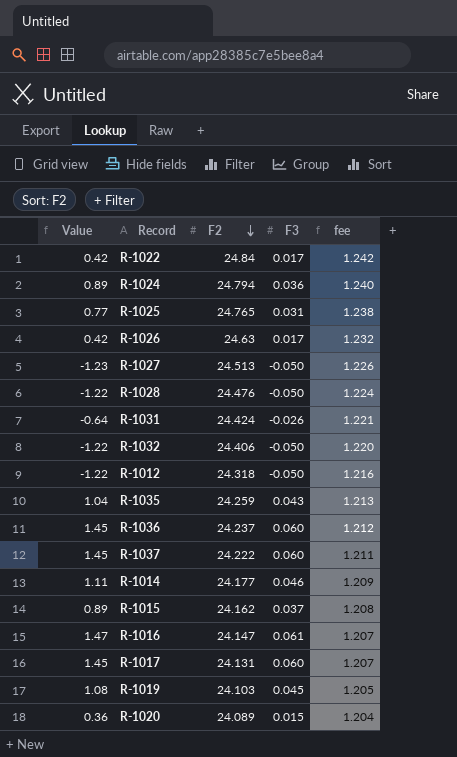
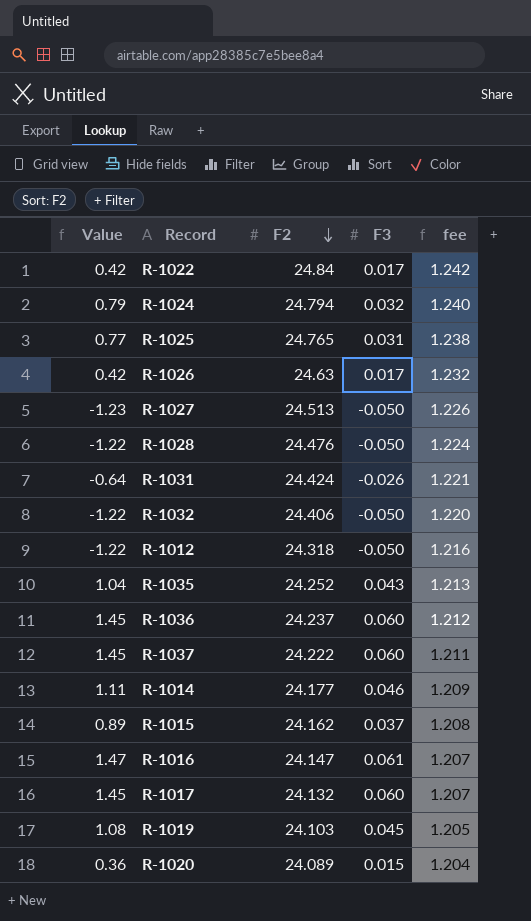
R-1024 | Value: 0.89 -> 0.79
R-1024 | F3: 0.036 -> 0.032
R-1035 | F2: 24.259 -> 24.252
R-1017 | F2: 24.131 -> 24.132

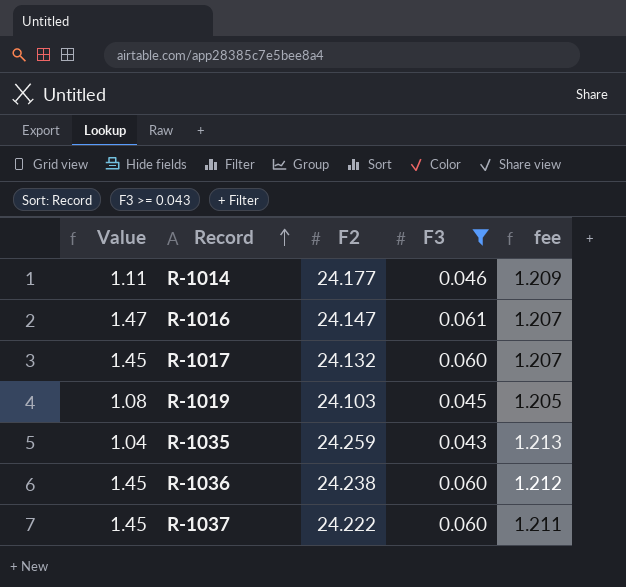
filter: none -> F3 >= 0.043
row order: F2 descending -> Record ascending
R-1035 | F2: 24.252 -> 24.259
R-1036 | F2: 24.237 -> 24.238

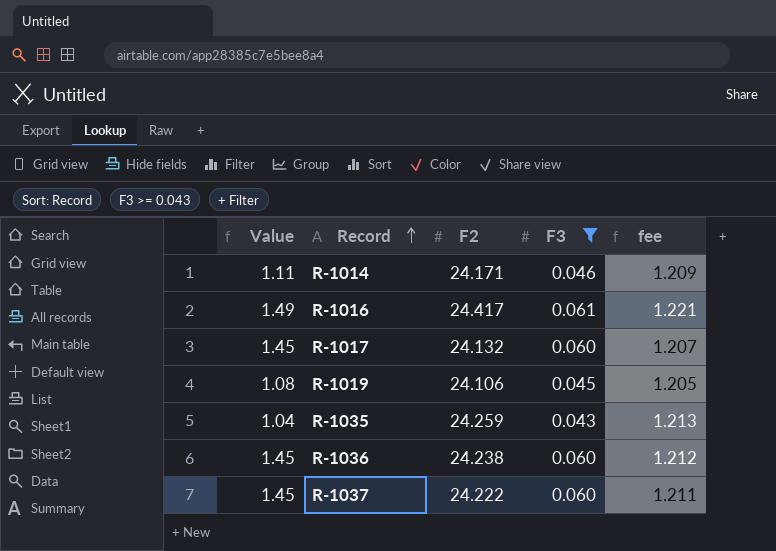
R-1014 | F2: 24.177 -> 24.171
R-1016 | Value: 1.47 -> 1.49
R-1016 | F2: 24.147 -> 24.417
R-1016 | fee: 1.207 -> 1.221
R-1019 | F2: 24.103 -> 24.106

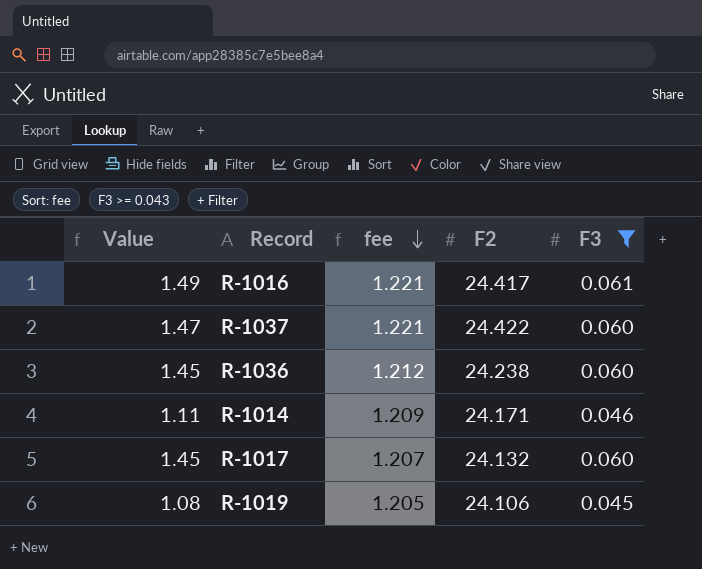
row order: Record ascending -> fee descending
column fee | position: 5 -> 3
row R-1035: 1.04 | 24.259 | 0.043 | 1.213 -> none
R-1037 | Value: 1.45 -> 1.47
R-1037 | fee: 1.211 -> 1.221
R-1037 | F2: 24.222 -> 24.422

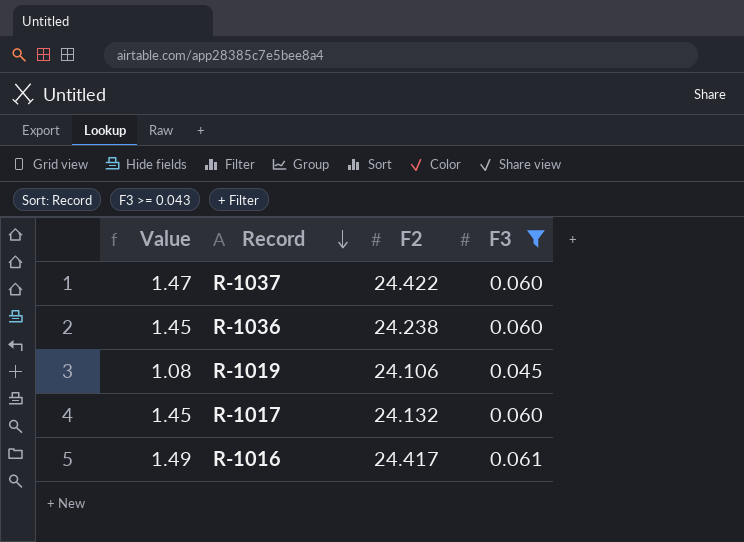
row order: fee descending -> Record descending
column fee | formula: [F2] * 0.05 -> none
row R-1014: 1.11 | 1.209 | 24.171 | 0.046 -> none

